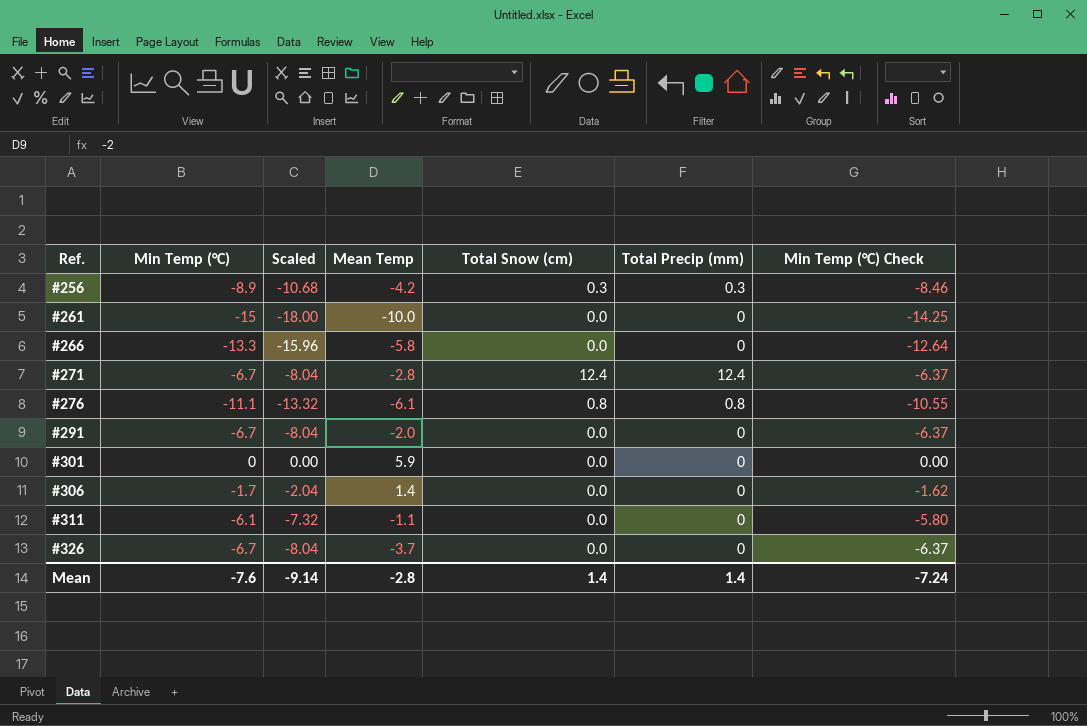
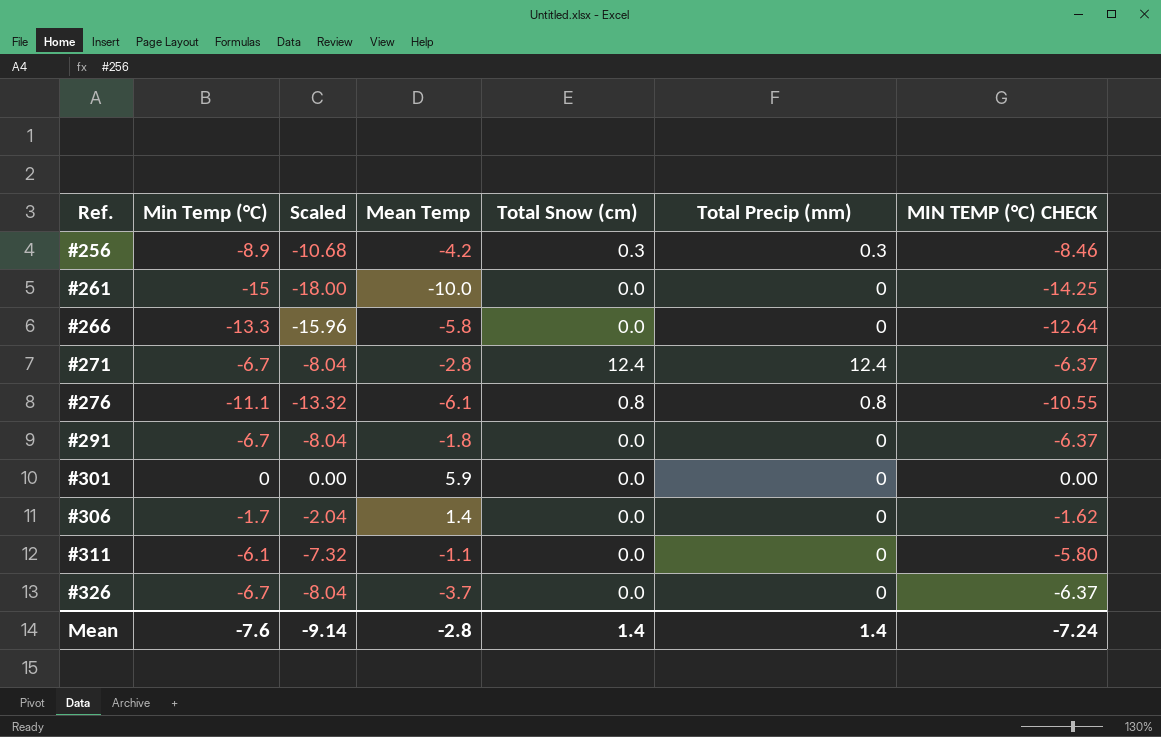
column name: Min Temp (°C) Check -> MIN TEMP (°C) CHECK
#291 | Mean Temp: -2.0 -> -1.8

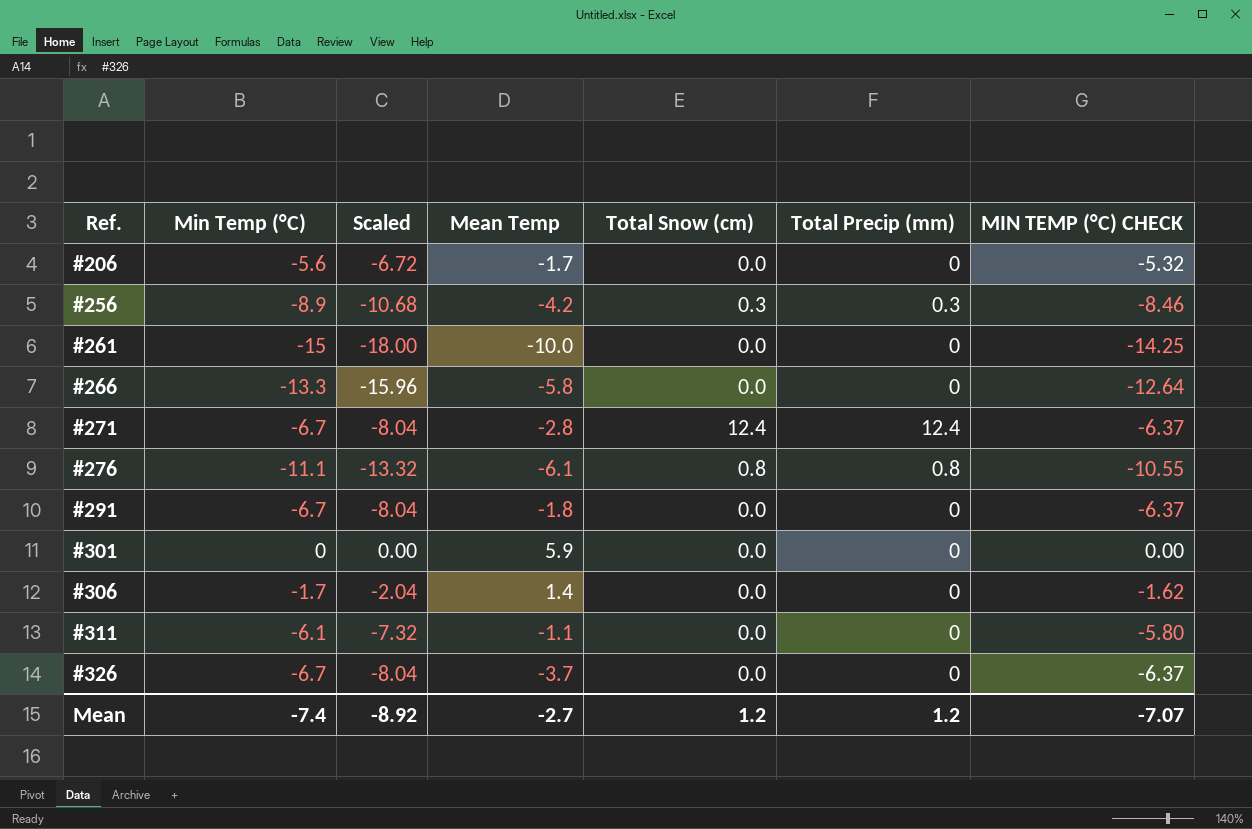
row #206: none -> -5.6 | -6.72 | -1.7 | 0.0 | 0 | -5.32
Mean | Min Temp (°C): -7.6 -> -7.4
Mean | Scaled: -9.14 -> -8.92
Mean | Mean Temp: -2.8 -> -2.7
Mean | Total Snow (cm): 1.4 -> 1.2
Mean | Total Precip (mm): 1.4 -> 1.2
Mean | MIN TEMP (°C) CHECK: -7.24 -> -7.07

